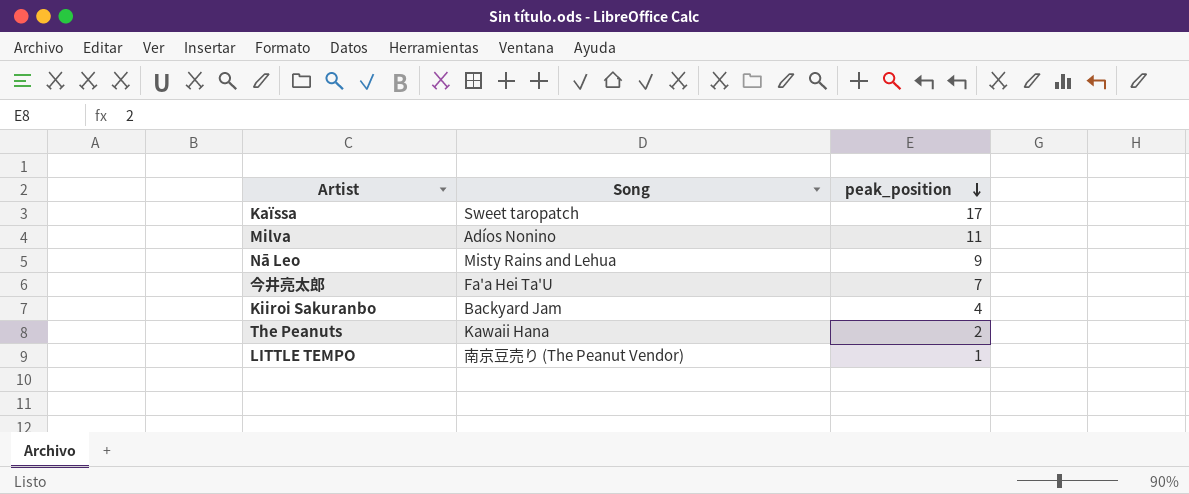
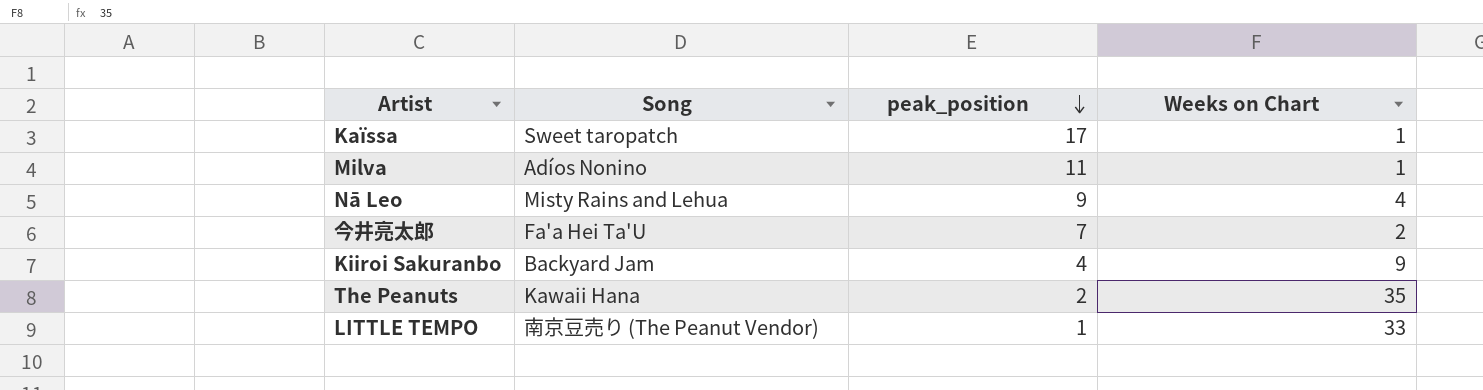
column Weeks on Chart | position: none -> 4

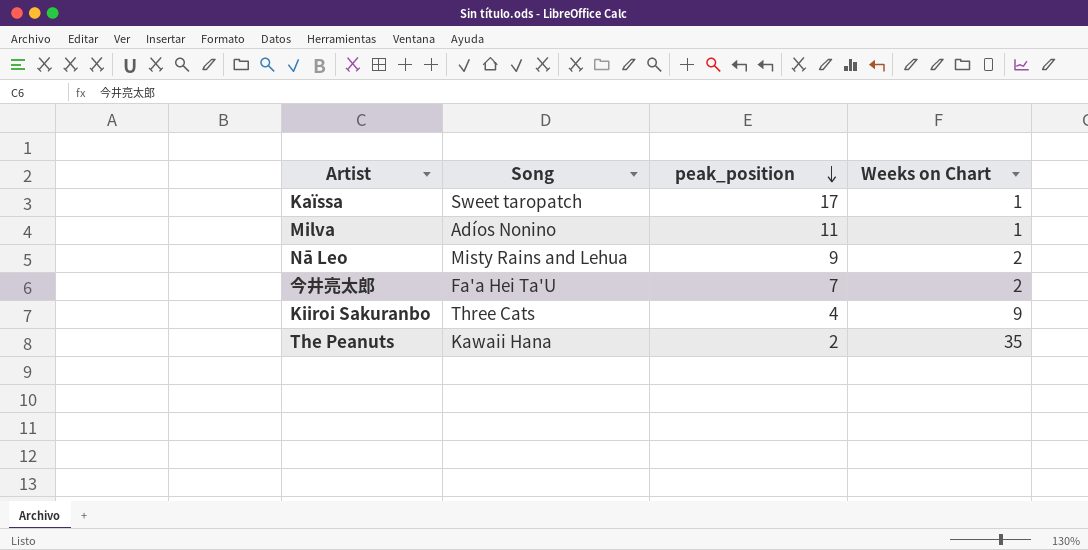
row LITTLE TEMPO: 南京豆売り (The Peanut Vendor) | 1 | 33 -> none
Nā Leo | Weeks on Chart: 4 -> 2
Kiiroi Sakuranbo | Song: Backyard Jam -> Three Cats

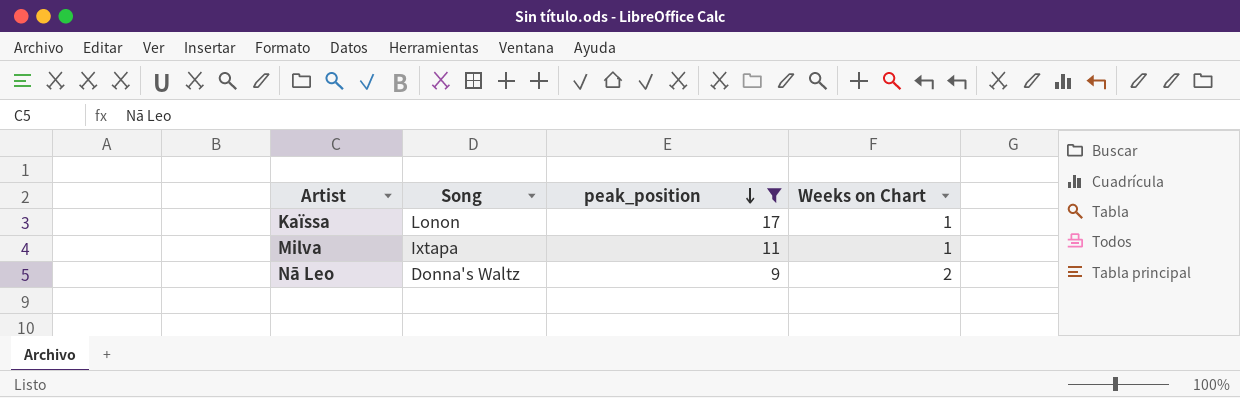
filter: none -> peak_position >= 9
Kaïssa | Song: Sweet taropatch -> Lonon
Milva | Song: Adíos Nonino -> Ixtapa
Nā Leo | Song: Misty Rains and Lehua -> Donna's Waltz

